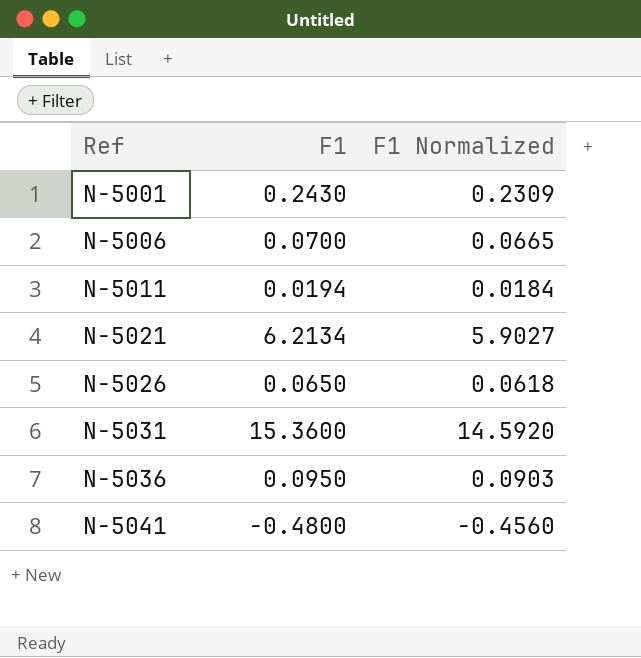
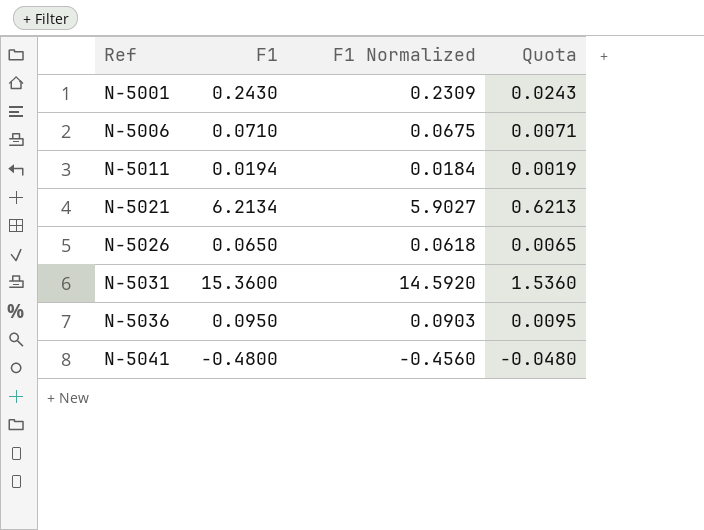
column Quota | formula: none -> [F1] * 0.1
N-5006 | F1: 0.0700 -> 0.0710
N-5006 | F1 Normalized: 0.0665 -> 0.0675

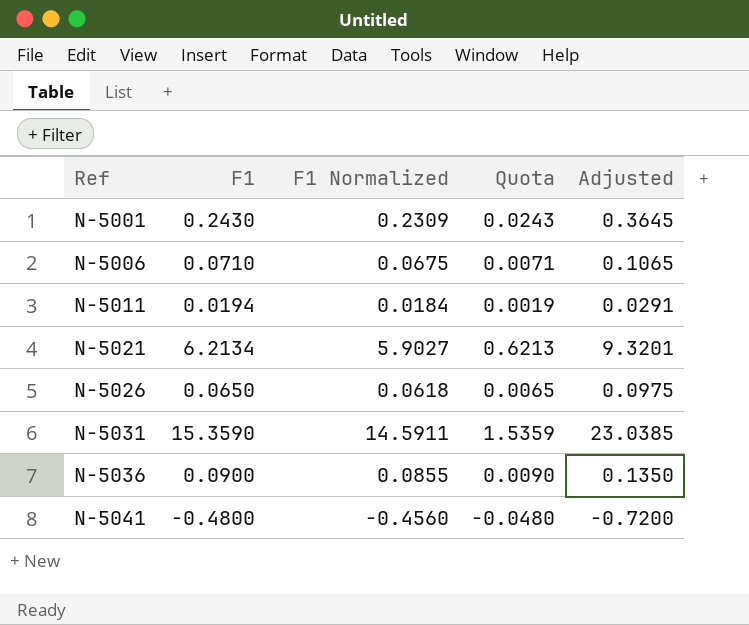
column Adjusted | formula: none -> [F1] * 1.5
N-5031 | F1: 15.3600 -> 15.3590
N-5031 | F1 Normalized: 14.5920 -> 14.5911
N-5031 | Quota: 1.5360 -> 1.5359
N-5036 | F1: 0.0950 -> 0.0900
N-5036 | F1 Normalized: 0.0903 -> 0.0855
N-5036 | Quota: 0.0095 -> 0.0090

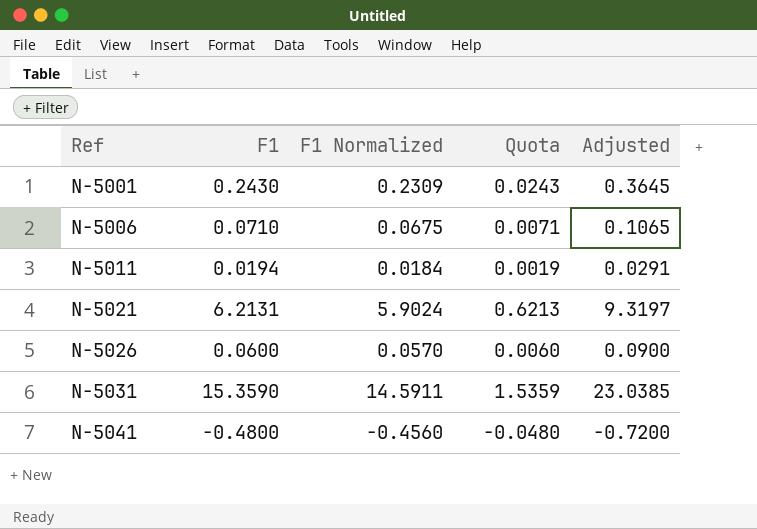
row N-5036: 0.0900 | 0.0855 | 0.0090 | 0.1350 -> none
N-5021 | F1: 6.2134 -> 6.2131
N-5021 | F1 Normalized: 5.9027 -> 5.9024
N-5021 | Adjusted: 9.3201 -> 9.3197
N-5026 | F1: 0.0650 -> 0.0600
N-5026 | F1 Normalized: 0.0618 -> 0.0570
N-5026 | Quota: 0.0065 -> 0.0060
N-5026 | Adjusted: 0.0975 -> 0.0900

